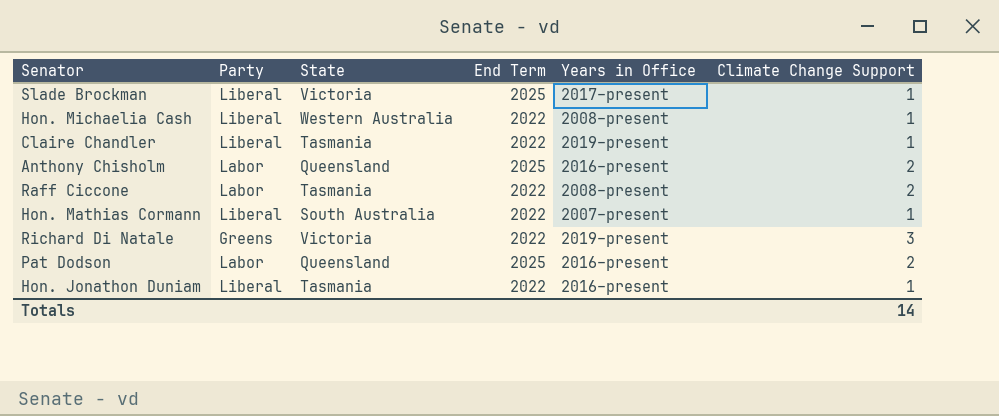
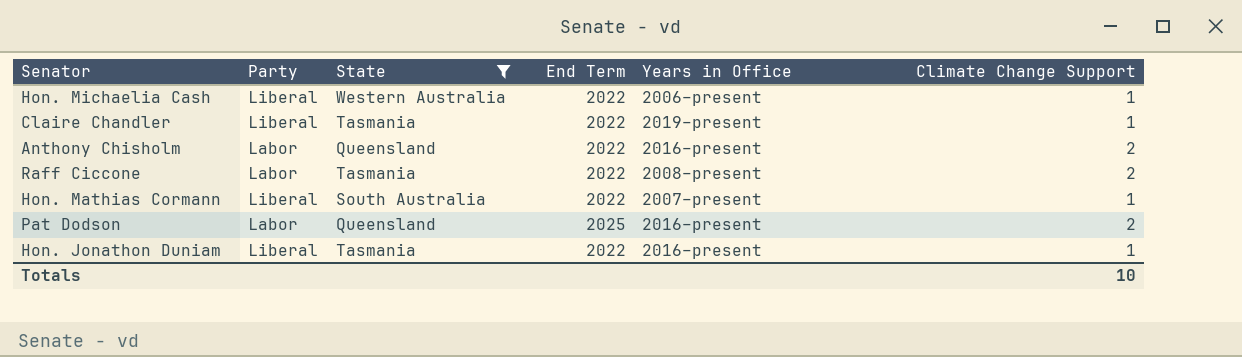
filter: none -> State != Victoria
Hon. Michaelia Cash | Years in Office: 2008–present -> 2006–present
Anthony Chisholm | End Term: 2025 -> 2022
Totals | Climate Change Support: 14 -> 10

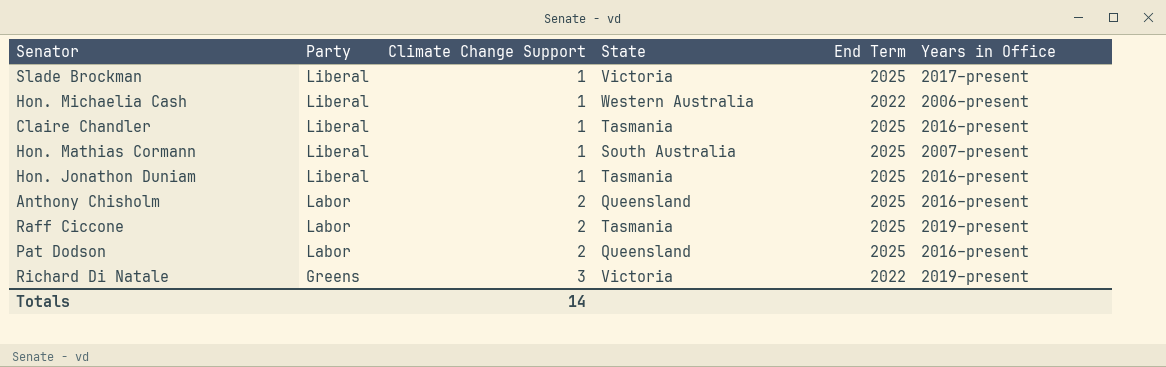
filter: State != Victoria -> none
row order: none -> Party descending
column Climate Change Support | position: 6 -> 3
Claire Chandler | End Term: 2022 -> 2025
Claire Chandler | Years in Office: 2019–present -> 2016–present
Hon. Mathias Cormann | End Term: 2022 -> 2025
Hon. Jonathon Duniam | End Term: 2022 -> 2025
Anthony Chisholm | End Term: 2022 -> 2025
Raff Ciccone | End Term: 2022 -> 2025
Raff Ciccone | Years in Office: 2008–present -> 2019–present
Totals | Climate Change Support: 10 -> 14

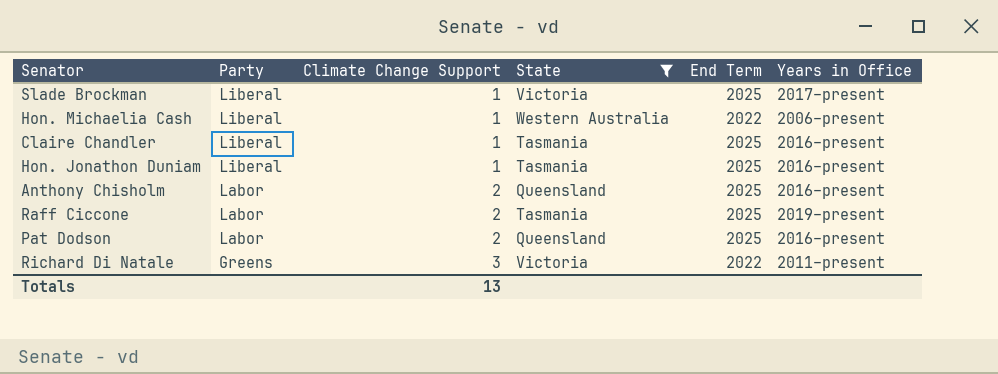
filter: none -> State != South Australia
Richard Di Natale | Years in Office: 2019–present -> 2011–present
Totals | Climate Change Support: 14 -> 13

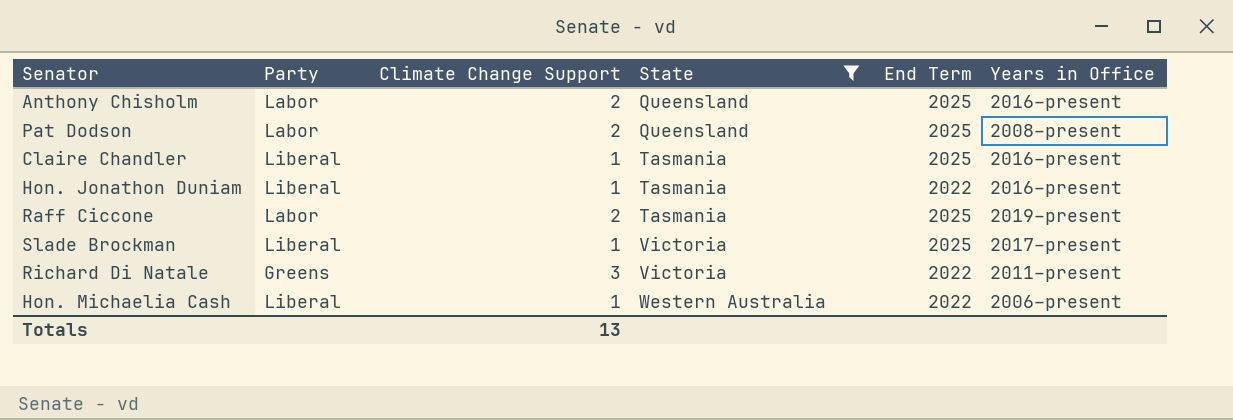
row order: Party descending -> State ascending
Pat Dodson | Years in Office: 2016–present -> 2008–present
Hon. Jonathon Duniam | End Term: 2025 -> 2022

